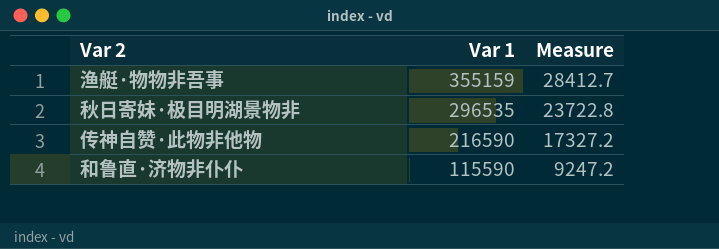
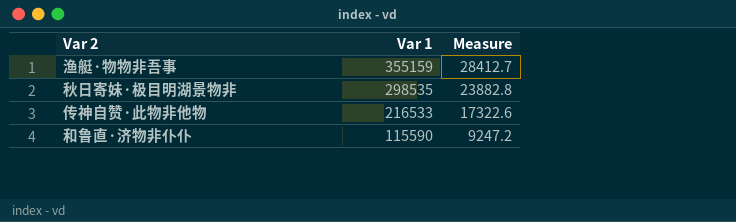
秋日寄妹·极目明湖景物非 | Var 1: 296535 -> 298535
秋日寄妹·极目明湖景物非 | Measure: 23722.8 -> 23882.8
传神自赞·此物非他物 | Var 1: 216590 -> 216533
传神自赞·此物非他物 | Measure: 17327.2 -> 17322.6

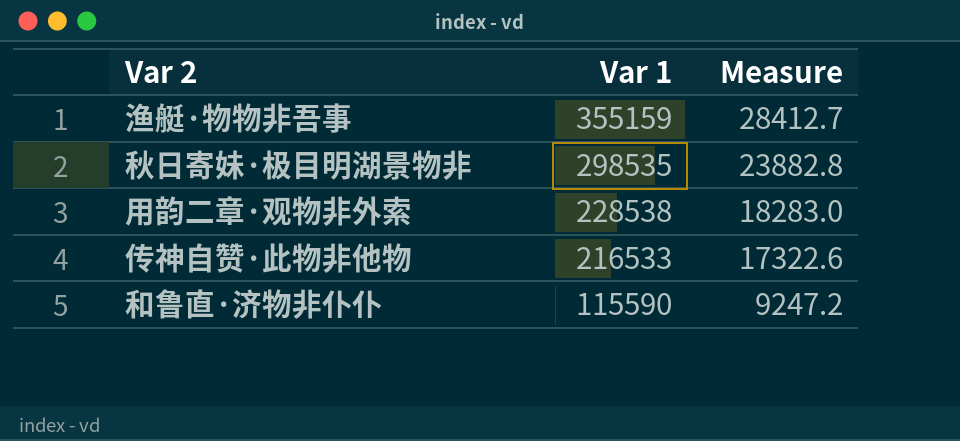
row 用韵二章·观物非外索: none -> 228538 | 18283.0

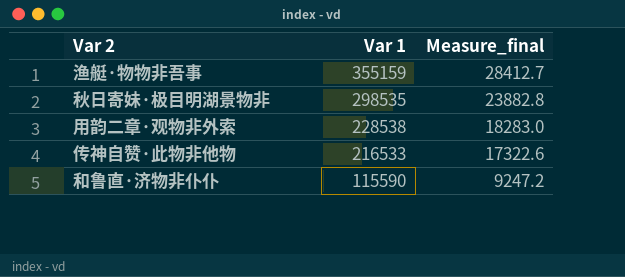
column name: Measure -> Measure_final

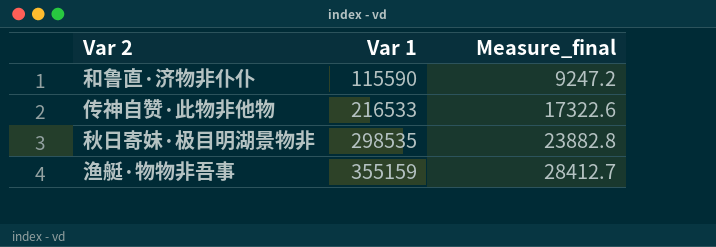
row order: Var 1 descending -> Var 1 ascending
row 用韵二章·观物非外索: 228538 | 18283.0 -> none

